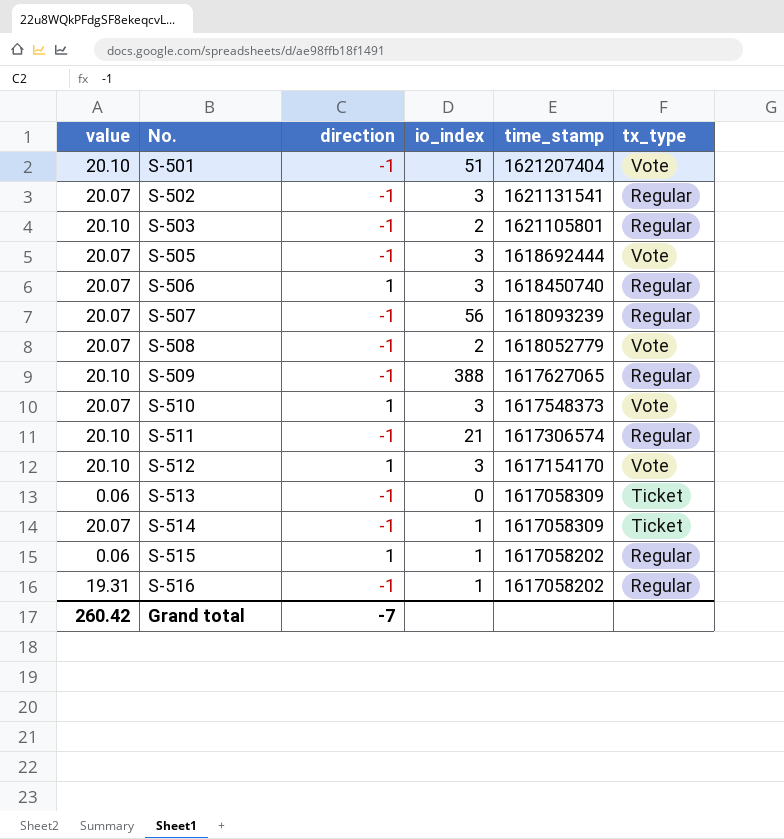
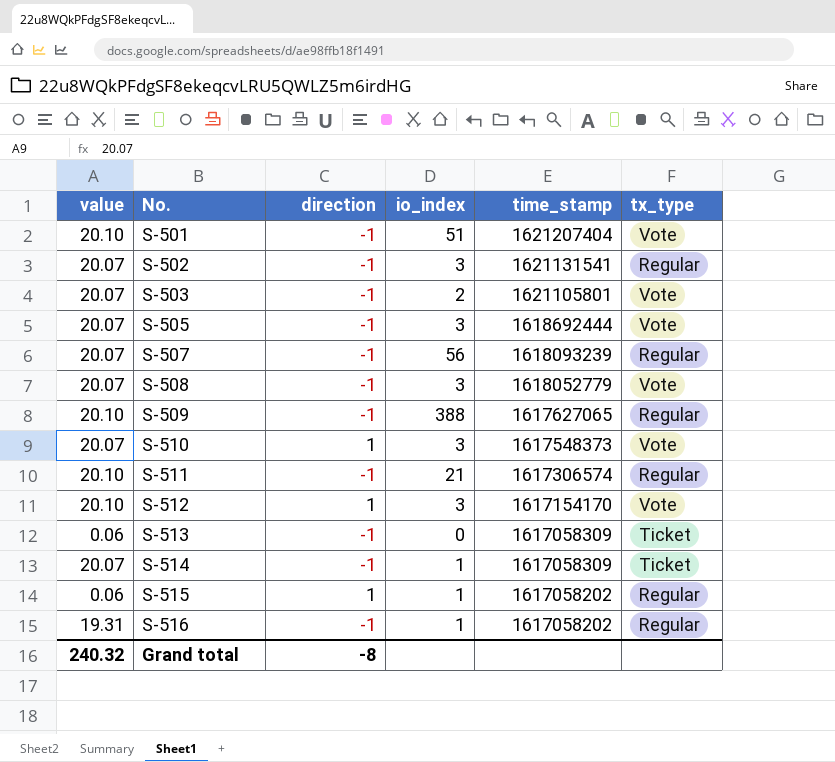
row S-506: 20.07 | 1 | 3 | 1618450740 | Regular -> none
S-503 | value: 20.10 -> 20.07
S-503 | tx_type: Regular -> Vote
S-508 | io_index: 2 -> 3
Grand total | value: 260.42 -> 240.32
Grand total | direction: -7 -> -8

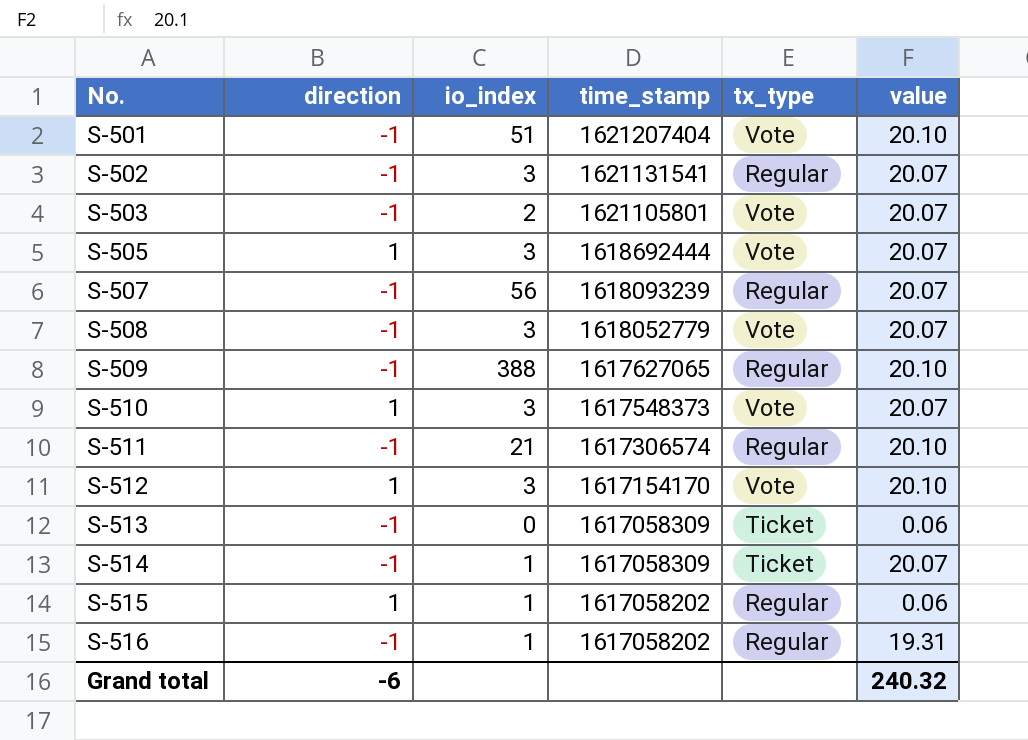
column value | position: 1 -> 6
S-505 | direction: -1 -> 1
Grand total | direction: -8 -> -6

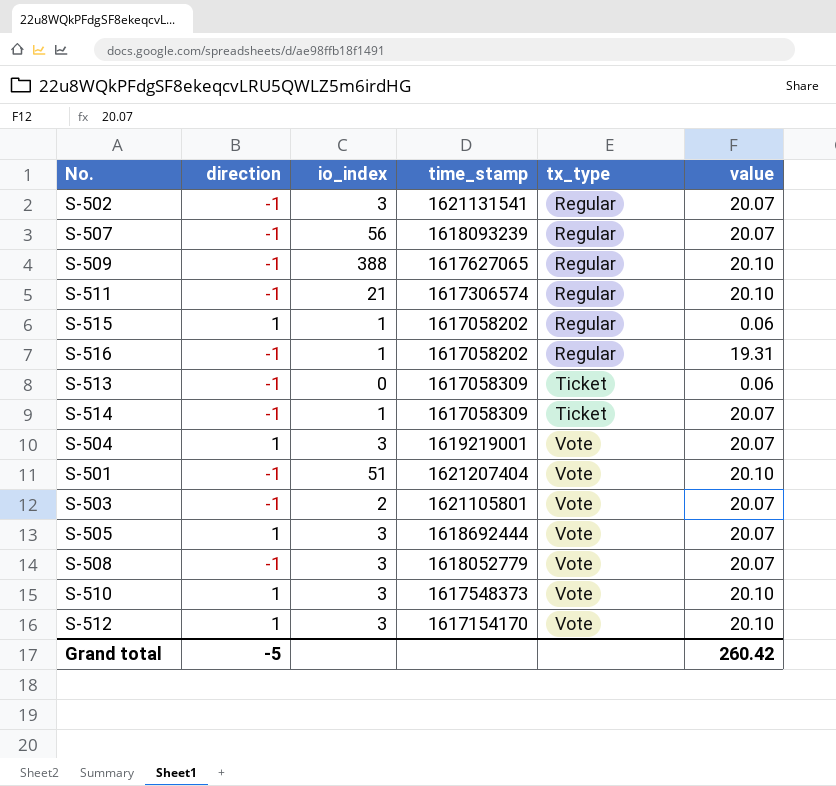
row order: No. ascending -> tx_type ascending
row S-504: none -> 1 | 3 | 1619219001 | Vote | 20.07
S-510 | value: 20.07 -> 20.10
Grand total | direction: -6 -> -5
Grand total | value: 240.32 -> 260.42

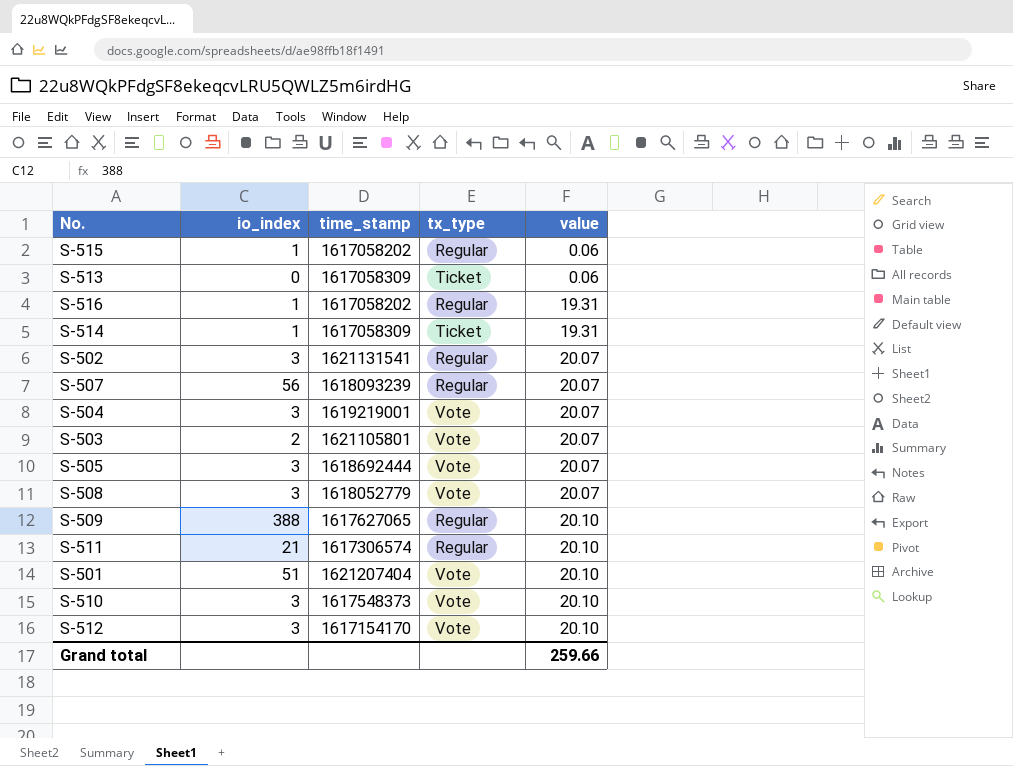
row order: tx_type ascending -> value ascending
column direction | position: 2 -> none
S-514 | value: 20.07 -> 19.31
Grand total | value: 260.42 -> 259.66

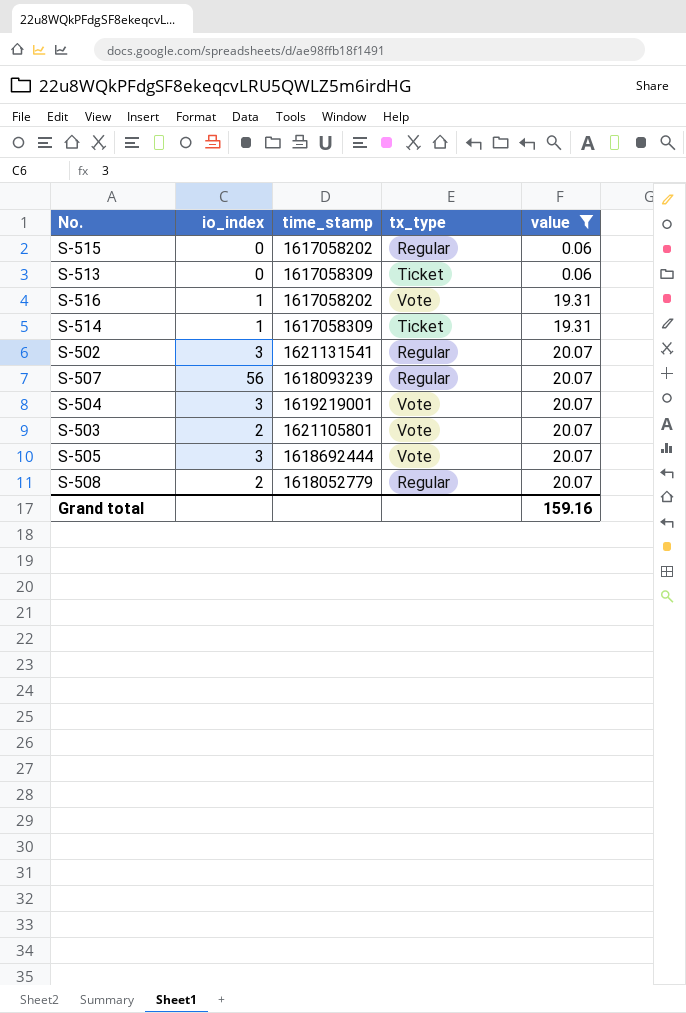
filter: none -> value != 20.10
S-515 | io_index: 1 -> 0
S-516 | tx_type: Regular -> Vote
S-508 | io_index: 3 -> 2
S-508 | tx_type: Vote -> Regular
Grand total | value: 259.66 -> 159.16

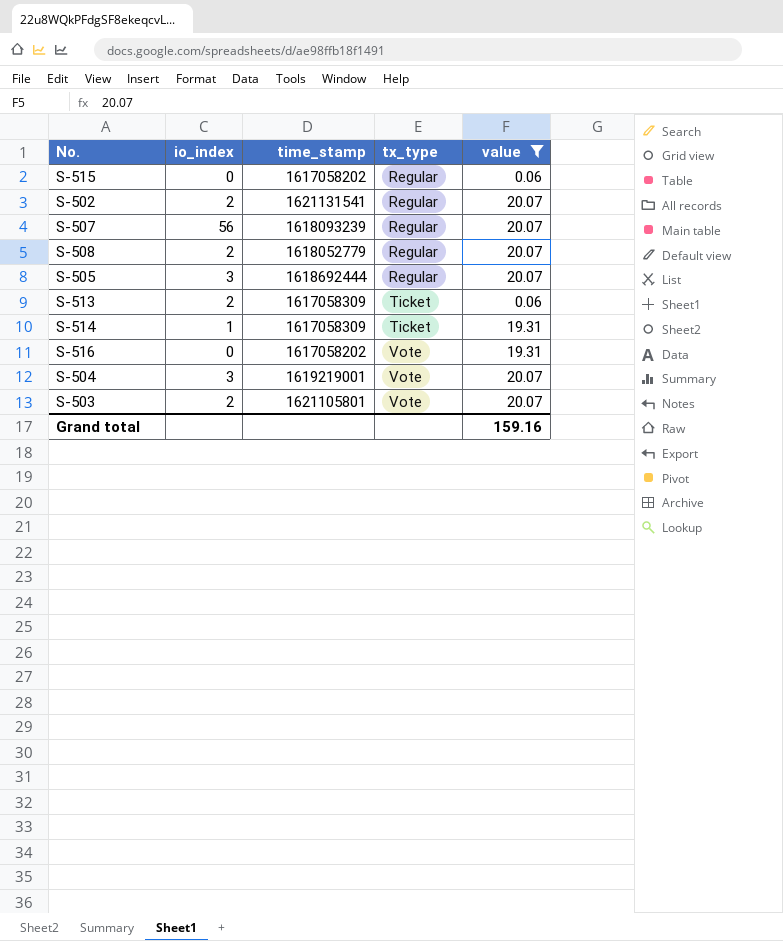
row order: value ascending -> tx_type ascending
S-502 | io_index: 3 -> 2
S-505 | tx_type: Vote -> Regular
S-513 | io_index: 0 -> 2
S-516 | io_index: 1 -> 0

